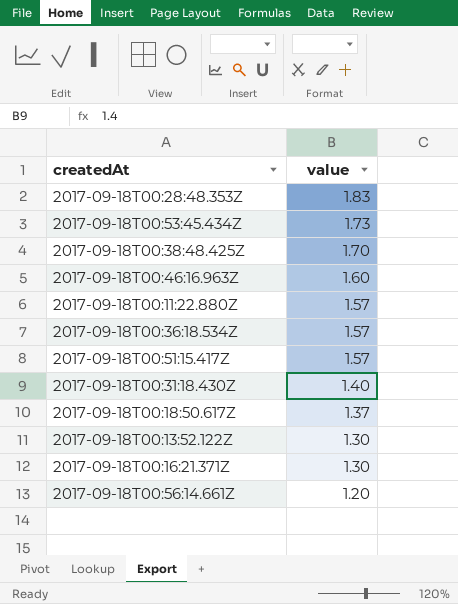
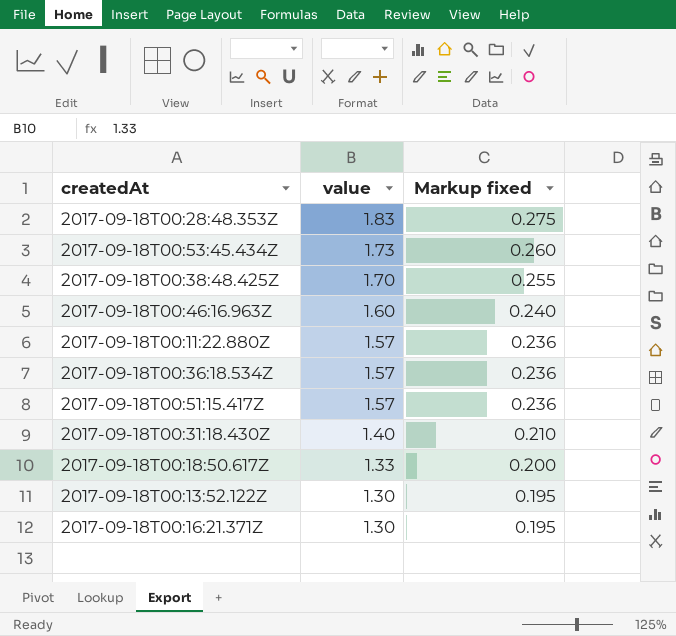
column Markup fixed | formula: none -> [value] * 0.15
row 2017-09-18T00:56:14.661Z: 1.20 -> none
2017-09-18T00:18:50.617Z | value: 1.37 -> 1.33

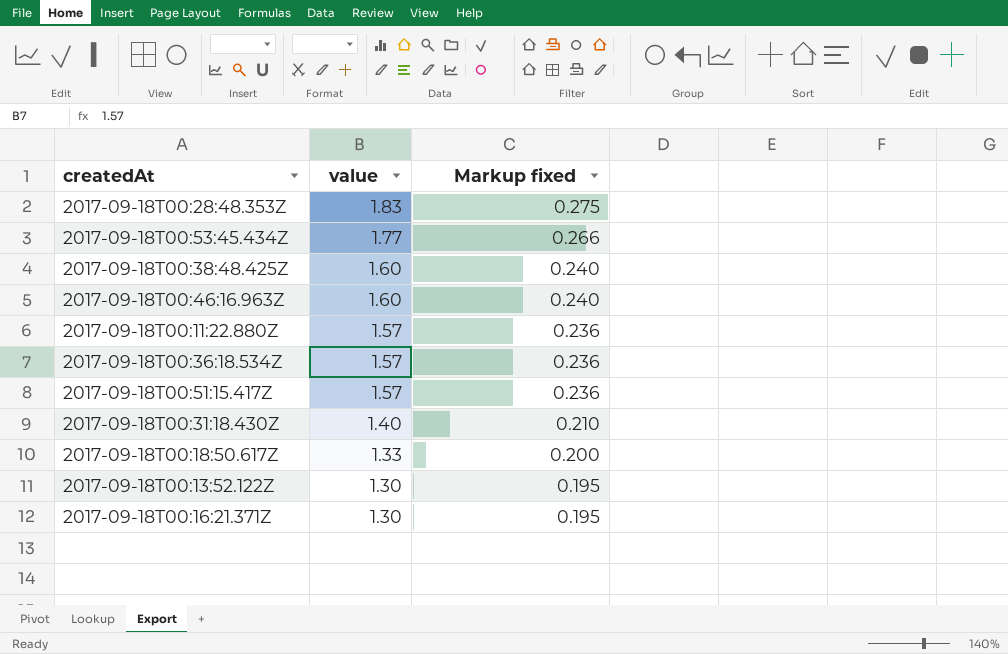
2017-09-18T00:53:45.434Z | value: 1.73 -> 1.77
2017-09-18T00:53:45.434Z | Markup fixed: 0.260 -> 0.266
2017-09-18T00:38:48.425Z | value: 1.70 -> 1.60
2017-09-18T00:38:48.425Z | Markup fixed: 0.255 -> 0.240

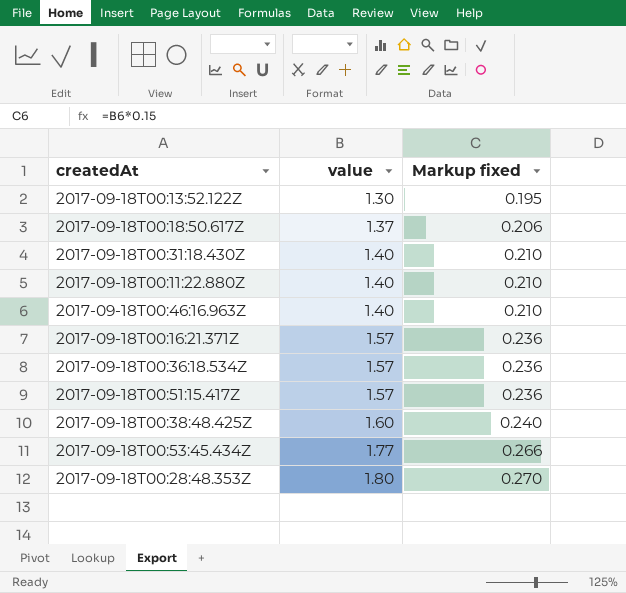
row order: value descending -> value ascending
2017-09-18T00:18:50.617Z | value: 1.33 -> 1.37
2017-09-18T00:18:50.617Z | Markup fixed: 0.200 -> 0.206
2017-09-18T00:11:22.880Z | value: 1.57 -> 1.40
2017-09-18T00:11:22.880Z | Markup fixed: 0.236 -> 0.210
2017-09-18T00:46:16.963Z | value: 1.60 -> 1.40
2017-09-18T00:46:16.963Z | Markup fixed: 0.240 -> 0.210
2017-09-18T00:16:21.371Z | value: 1.30 -> 1.57
2017-09-18T00:16:21.371Z | Markup fixed: 0.195 -> 0.236
2017-09-18T00:28:48.353Z | value: 1.83 -> 1.80
2017-09-18T00:28:48.353Z | Markup fixed: 0.275 -> 0.270

